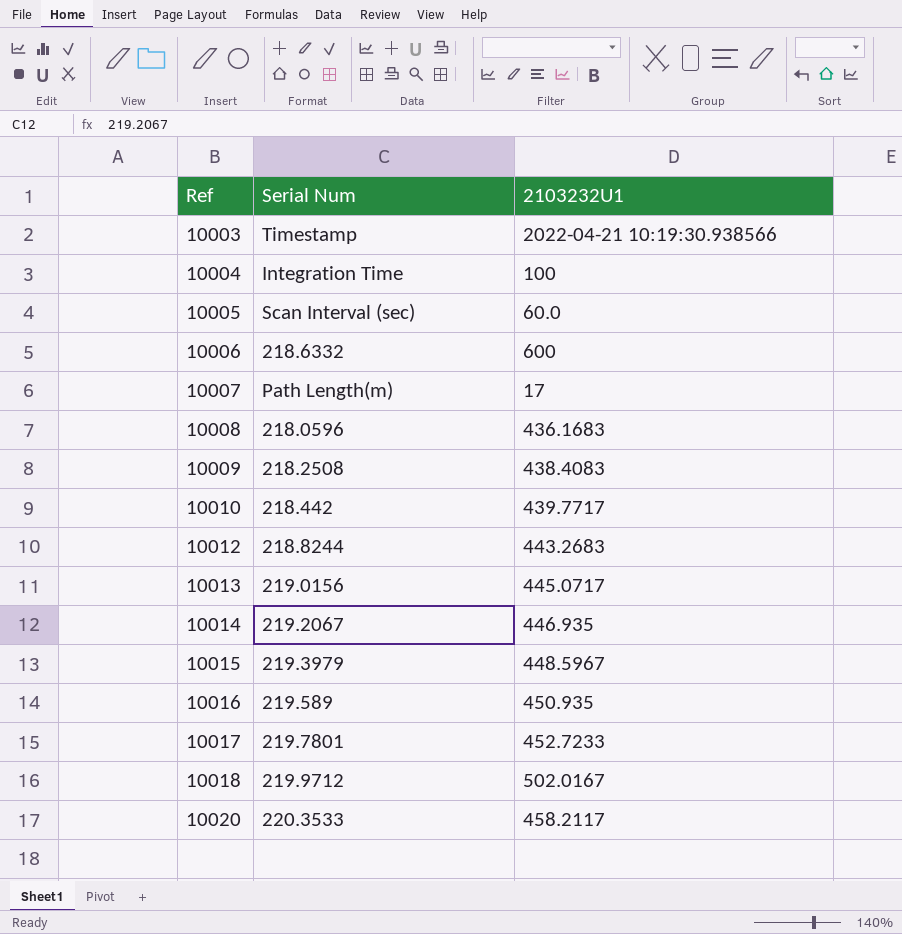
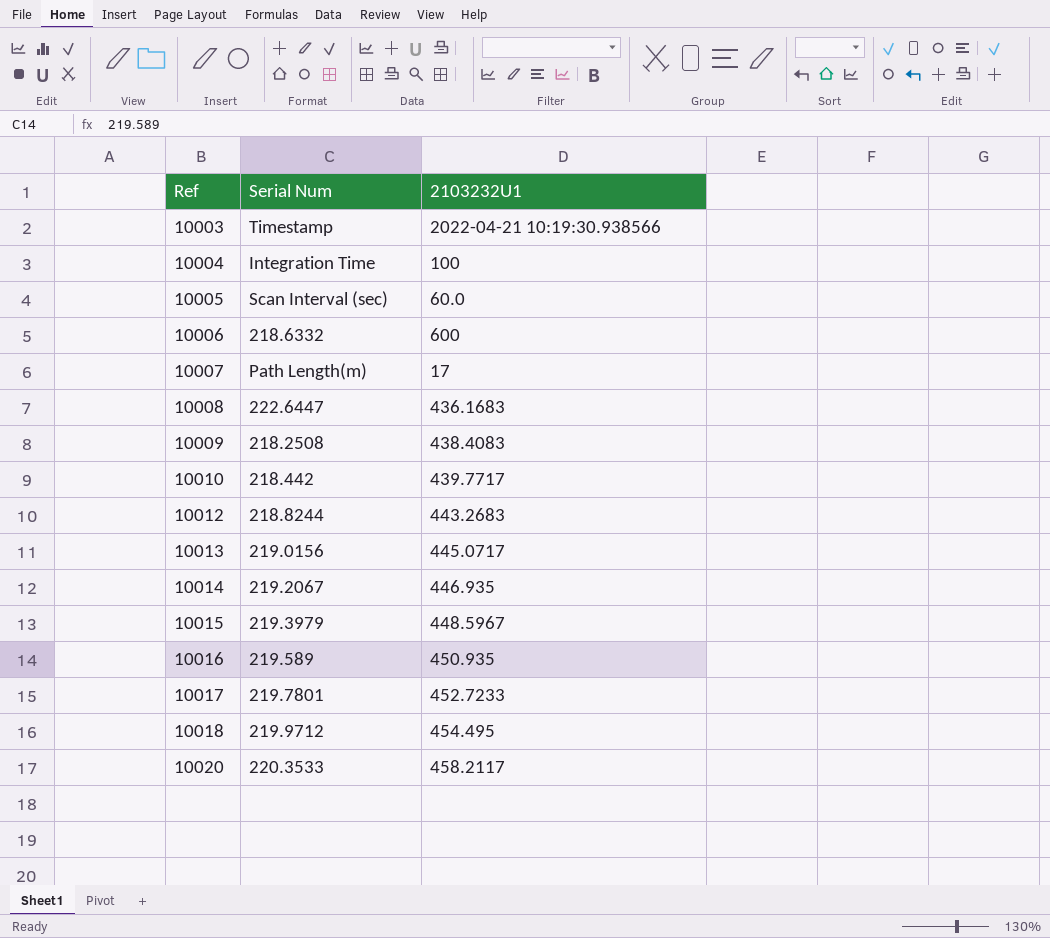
10008 | Serial Num: 218.0596 -> 222.6447
10018 | 2103232U1: 502.0167 -> 454.495

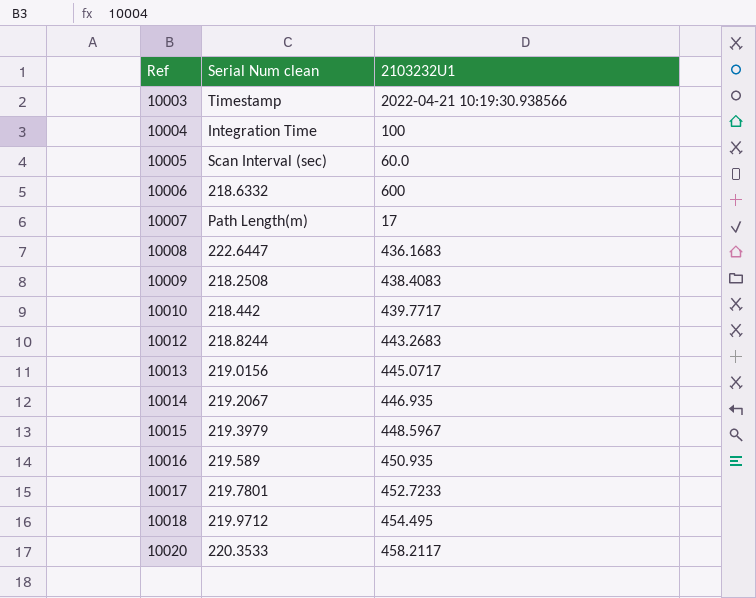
column name: Serial Num -> Serial Num clean

